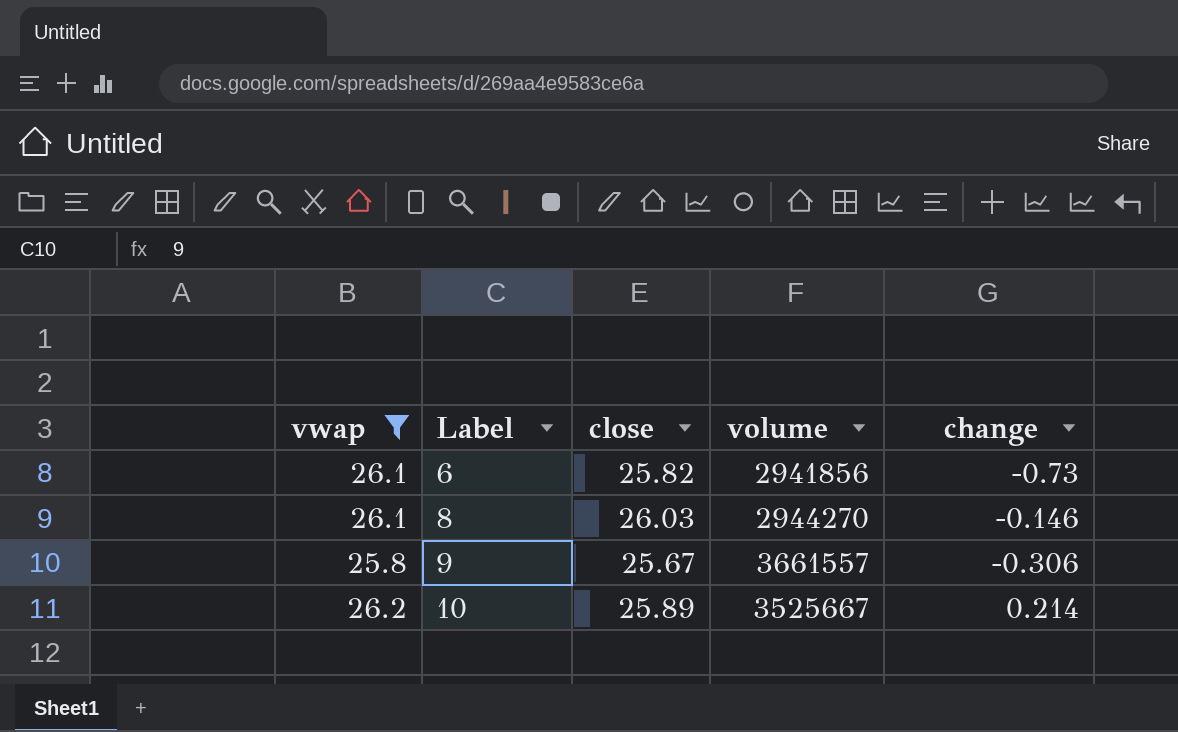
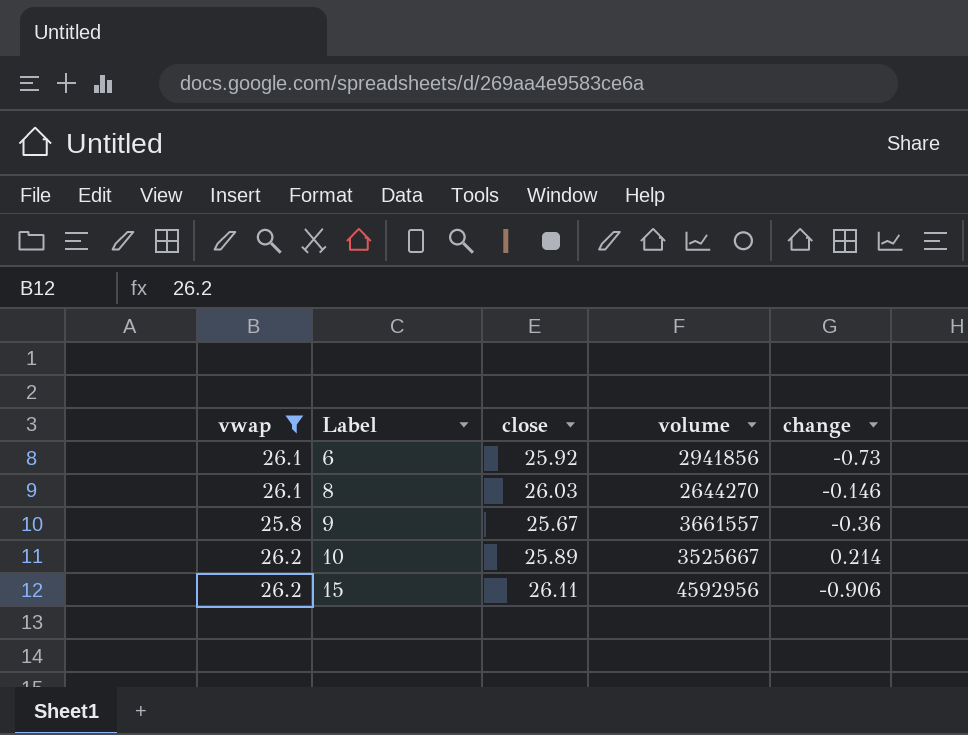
6 | close: 25.82 -> 25.92
8 | volume: 2944270 -> 2644270
9 | change: -0.306 -> -0.36
row 15: none -> 26.2 | 26.11 | 4592956 | -0.906

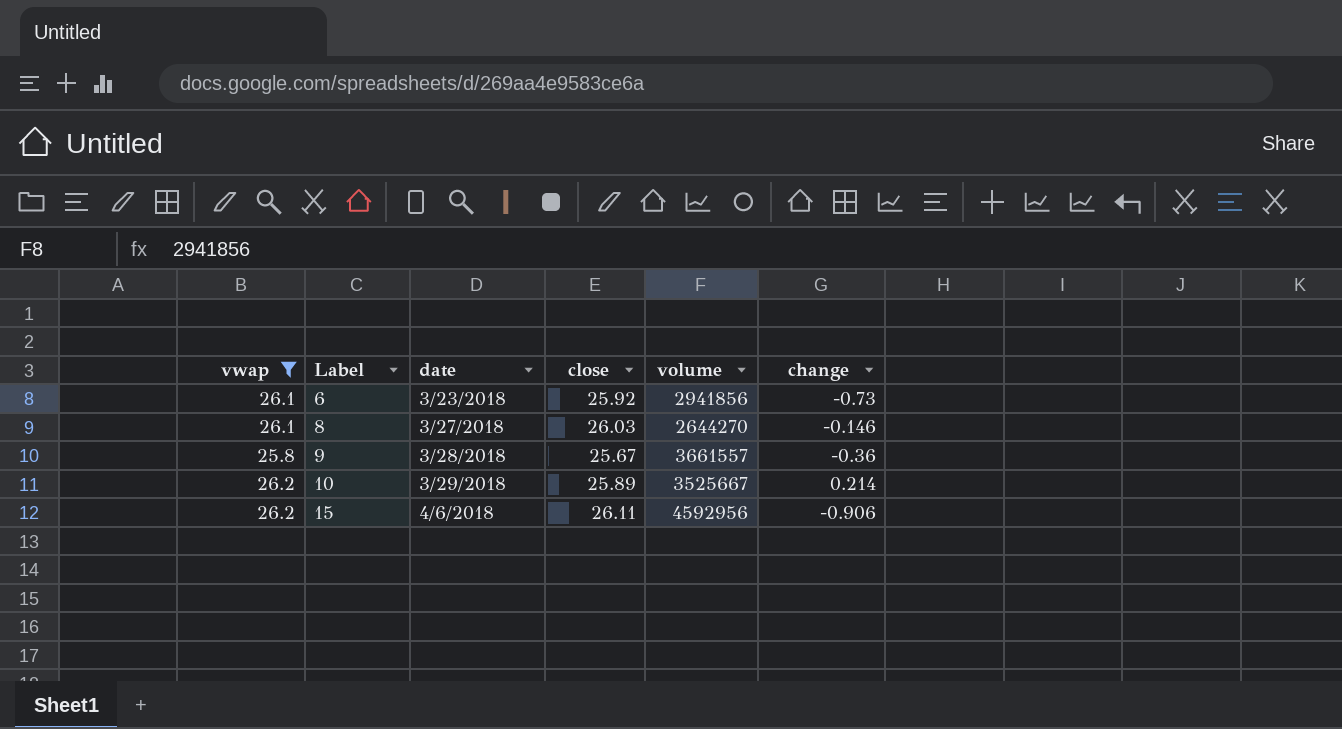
column date | position: none -> 3

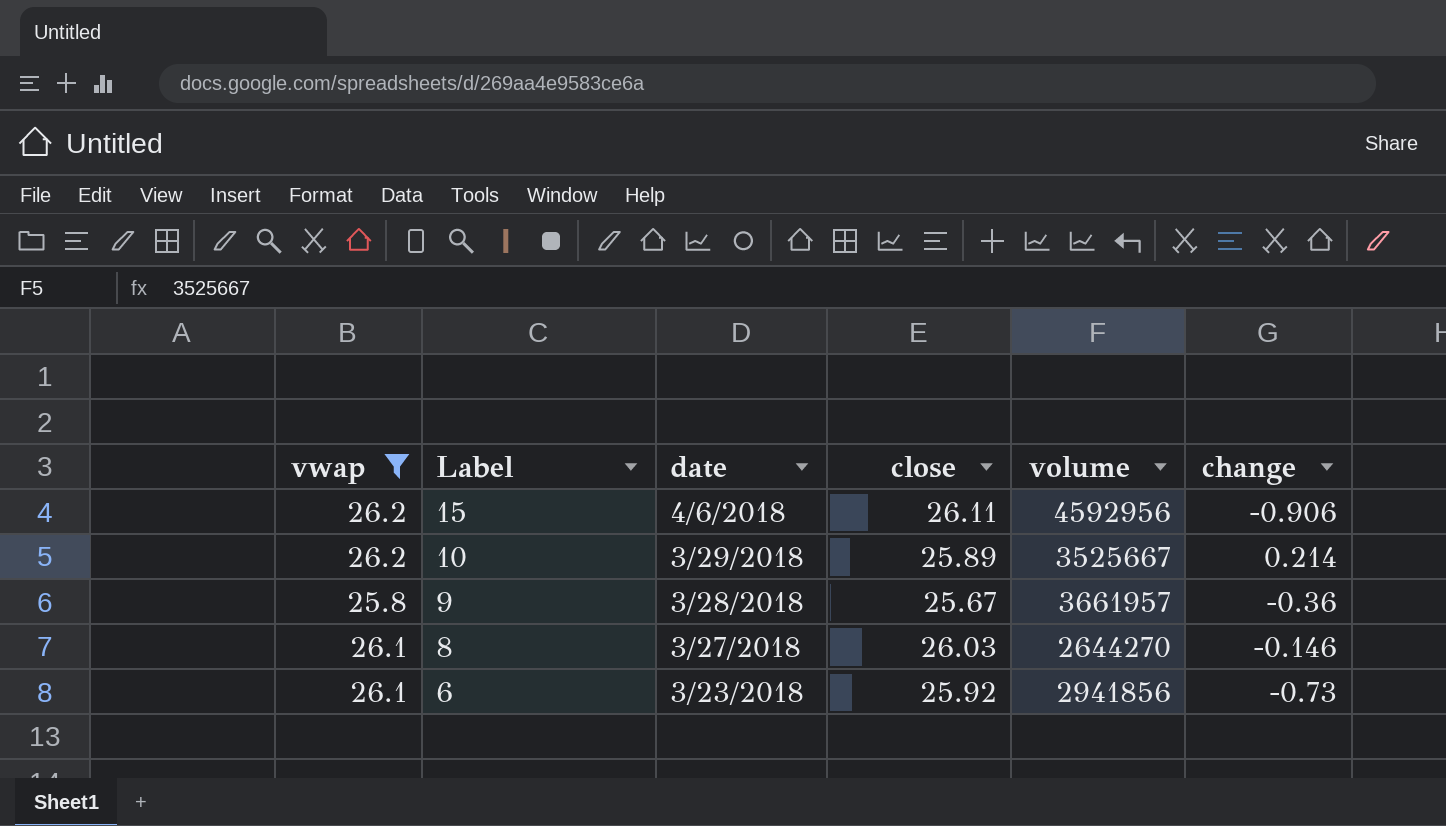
row order: Label ascending -> Label descending
9 | volume: 3661557 -> 3661957

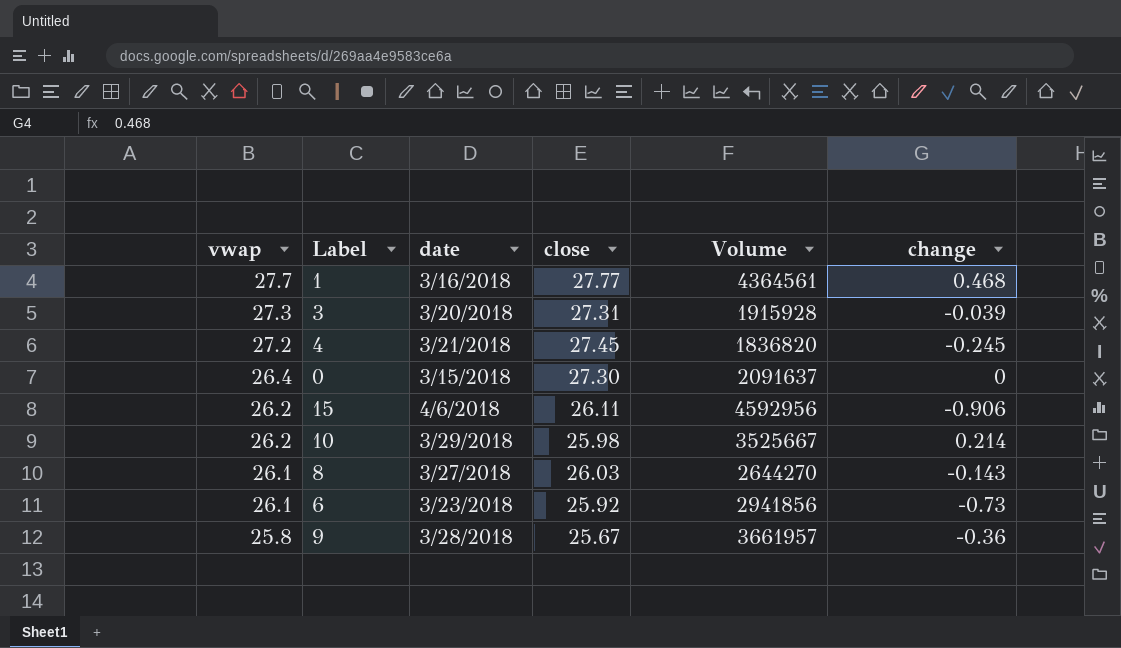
filter: vwap <= 26.2 -> none
row order: Label descending -> vwap descending
column name: volume -> Volume
10 | close: 25.89 -> 25.98
8 | change: -0.146 -> -0.143

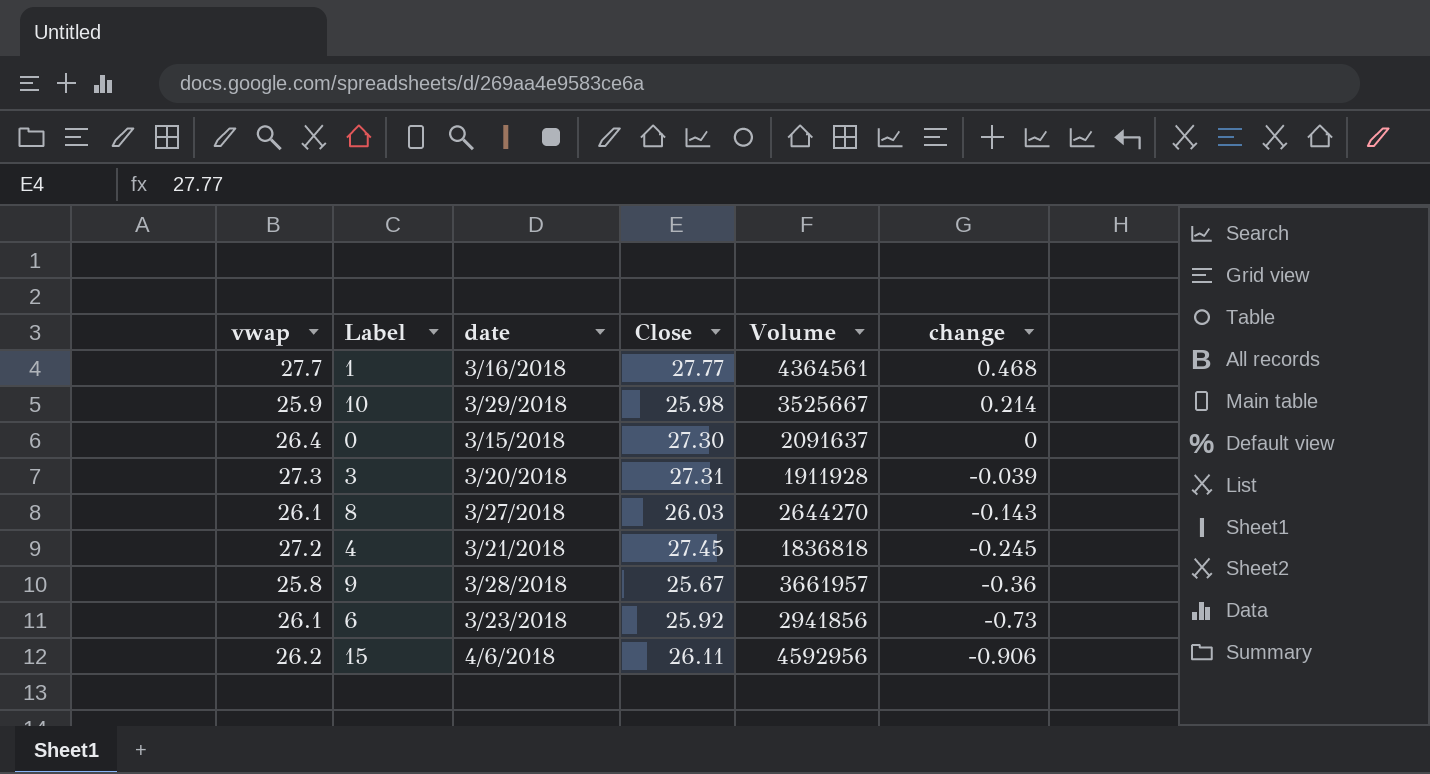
row order: vwap descending -> change descending
column name: close -> Close
10 | vwap: 26.2 -> 25.9
3 | Volume: 1915928 -> 1911928
4 | Volume: 1836820 -> 1836818

